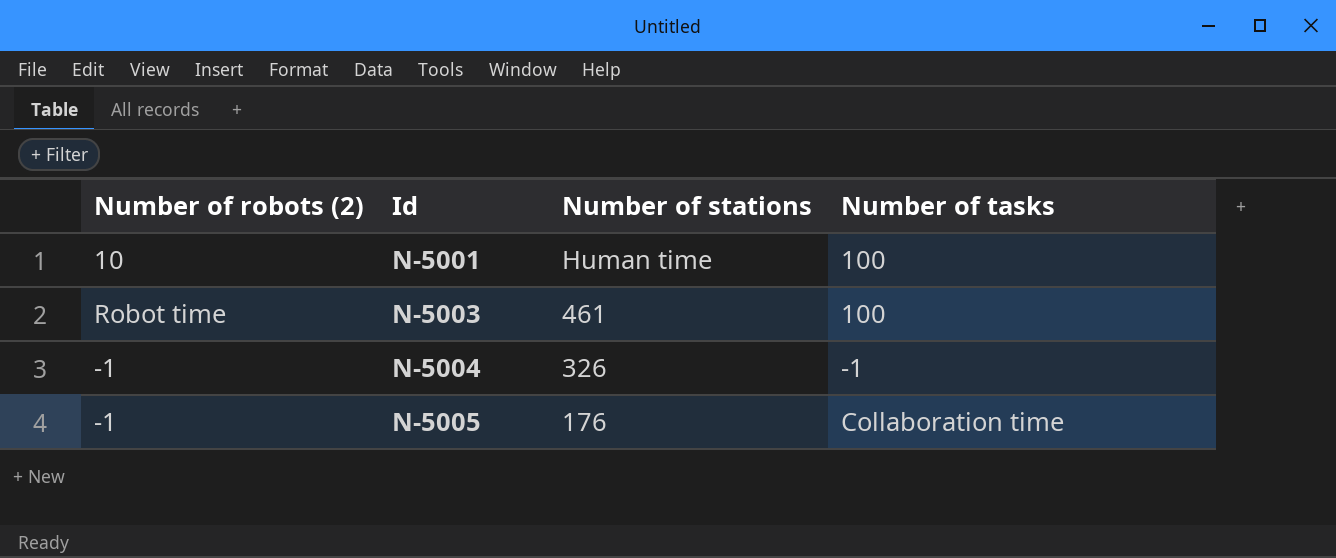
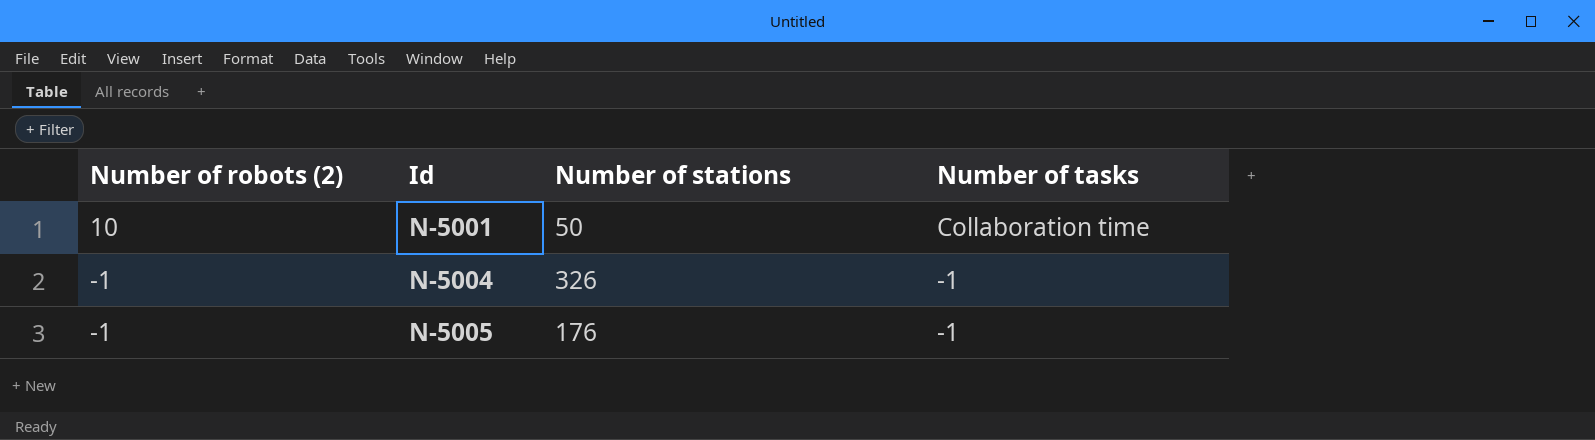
row N-5003: Robot time | 461 | 100 -> none
N-5001 | Number of stations: Human time -> 50
N-5001 | Number of tasks: 100 -> Collaboration time
N-5005 | Number of tasks: Collaboration time -> -1

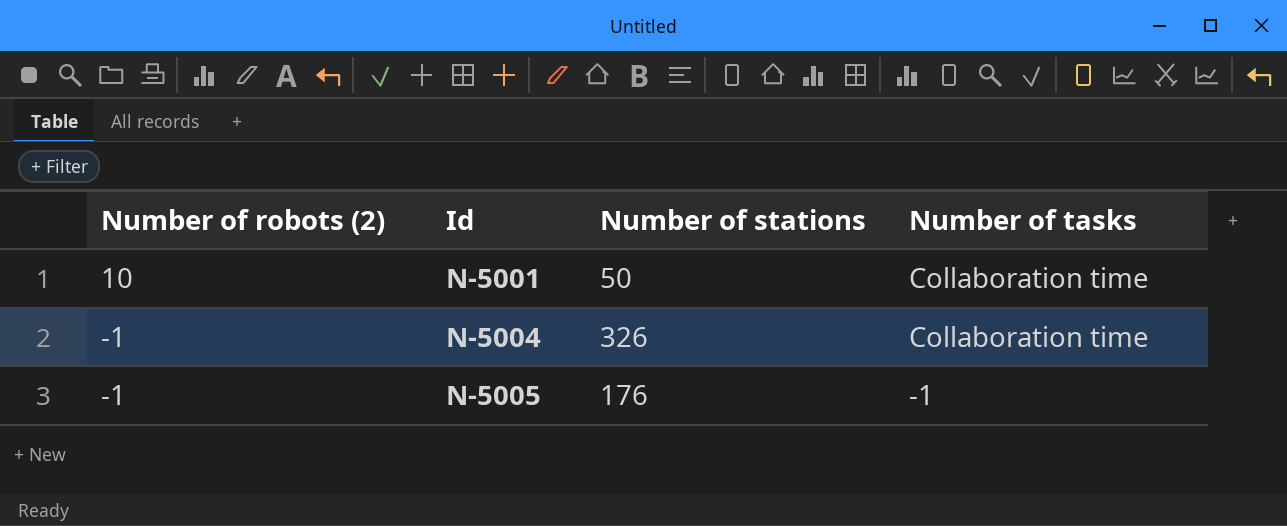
N-5004 | Number of tasks: -1 -> Collaboration time

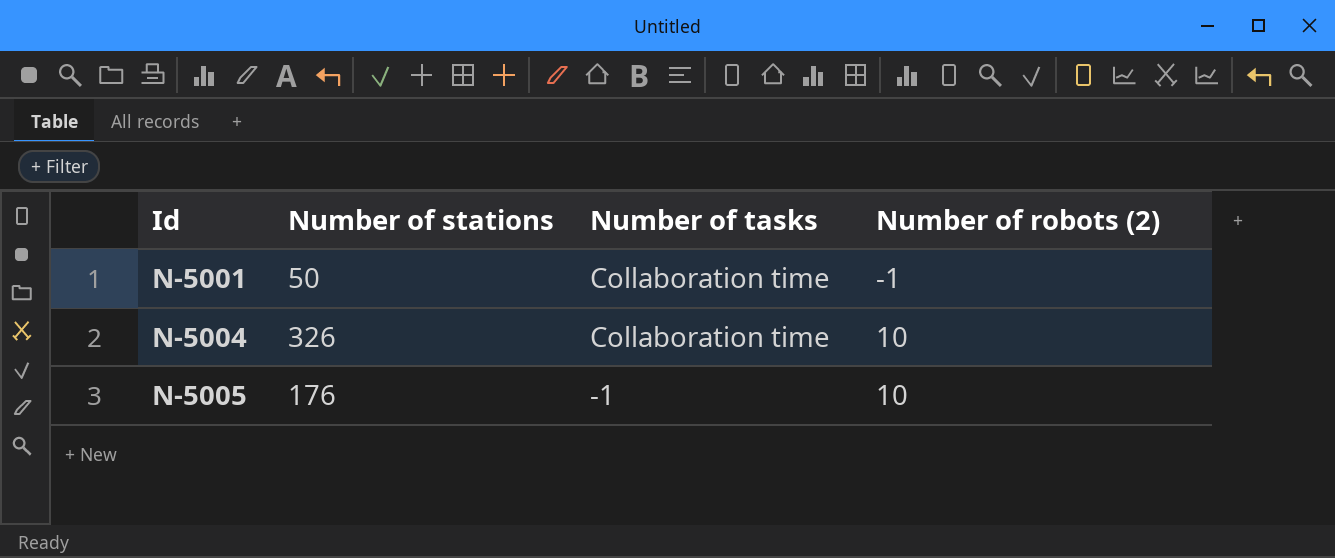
column Number of robots (2) | position: 1 -> 4
N-5001 | Number of robots (2): 10 -> -1
N-5004 | Number of robots (2): -1 -> 10
N-5005 | Number of robots (2): -1 -> 10

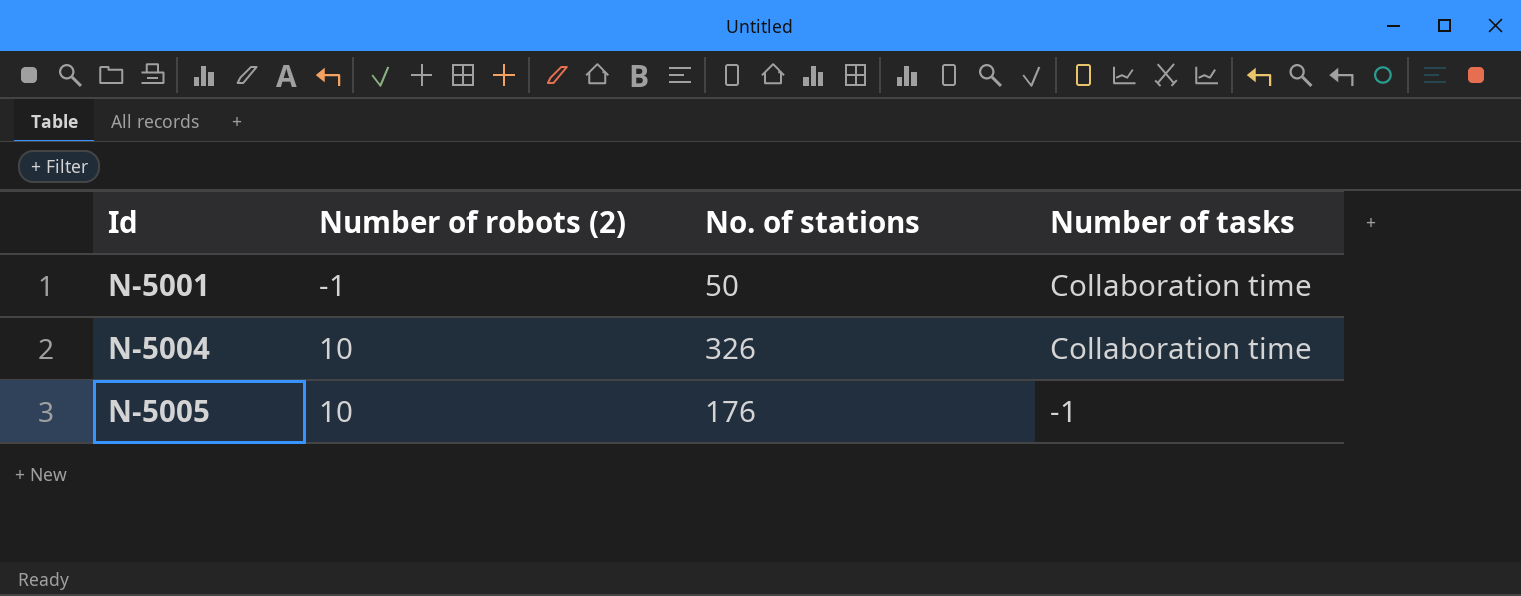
column Number of robots (2) | position: 4 -> 2
column name: Number of stations -> No. of stations

